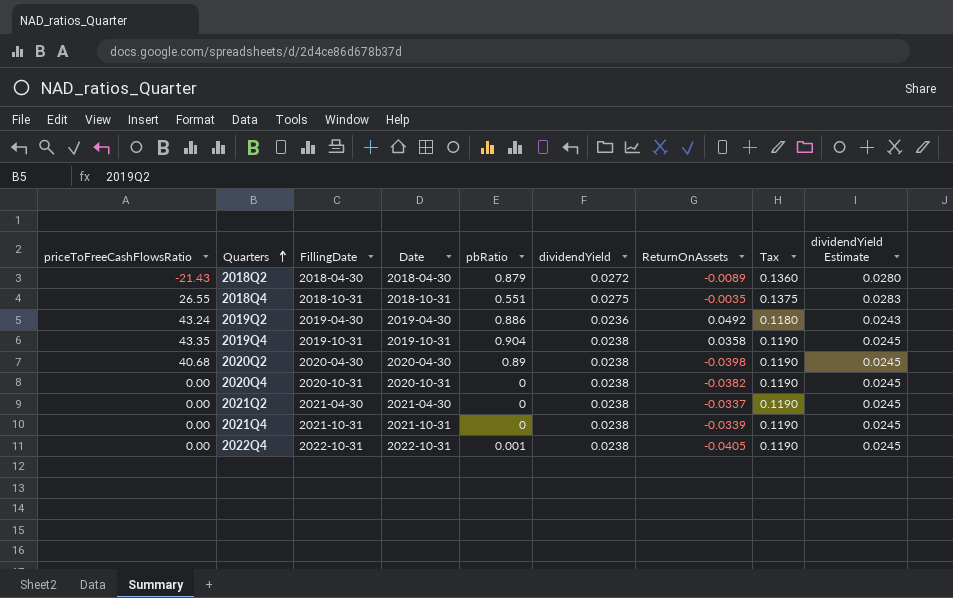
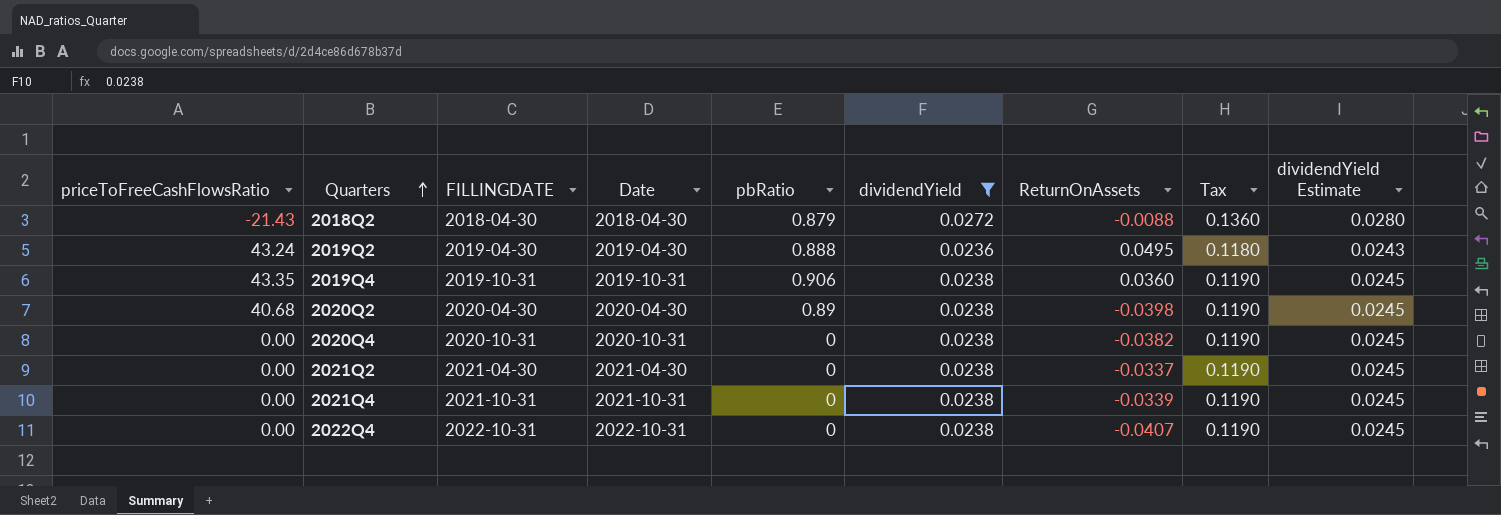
filter: none -> dividendYield != 0.0275
column name: FillingDate -> FILLINGDATE
2018Q2 | ReturnOnAssets: -0.0089 -> -0.0088
2019Q2 | pbRatio: 0.886 -> 0.888
2019Q2 | ReturnOnAssets: 0.0492 -> 0.0495
2019Q4 | pbRatio: 0.904 -> 0.906
2019Q4 | ReturnOnAssets: 0.0358 -> 0.0360
2022Q4 | pbRatio: 0.001 -> 0
2022Q4 | ReturnOnAssets: -0.0405 -> -0.0407

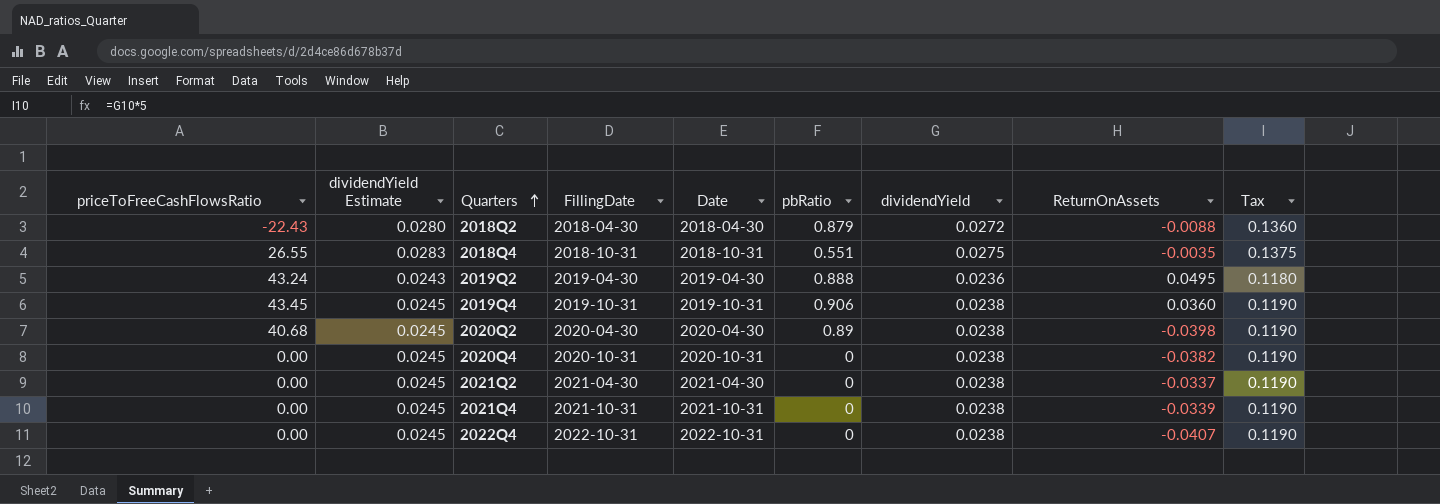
filter: dividendYield != 0.0275 -> none
column dividendYield Estimate | position: 9 -> 2
column name: FILLINGDATE -> FillingDate
2018Q2 | priceToFreeCashFlowsRatio: -21.43 -> -22.43
2019Q4 | priceToFreeCashFlowsRatio: 43.35 -> 43.45

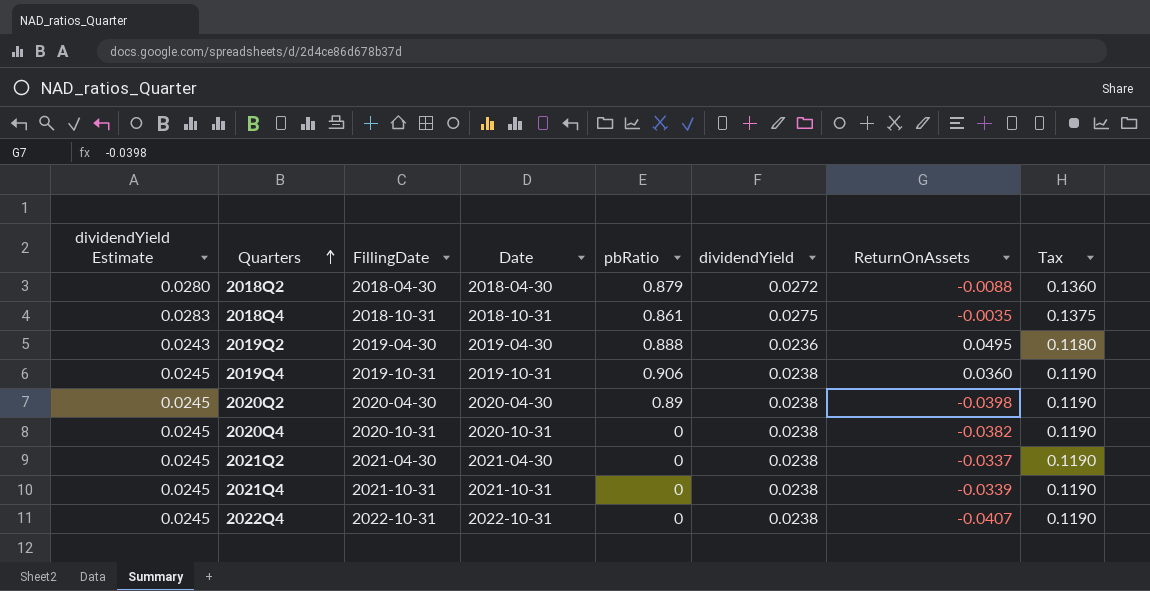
column priceToFreeCashFlowsRatio | position: 1 -> none
2018Q4 | pbRatio: 0.551 -> 0.861

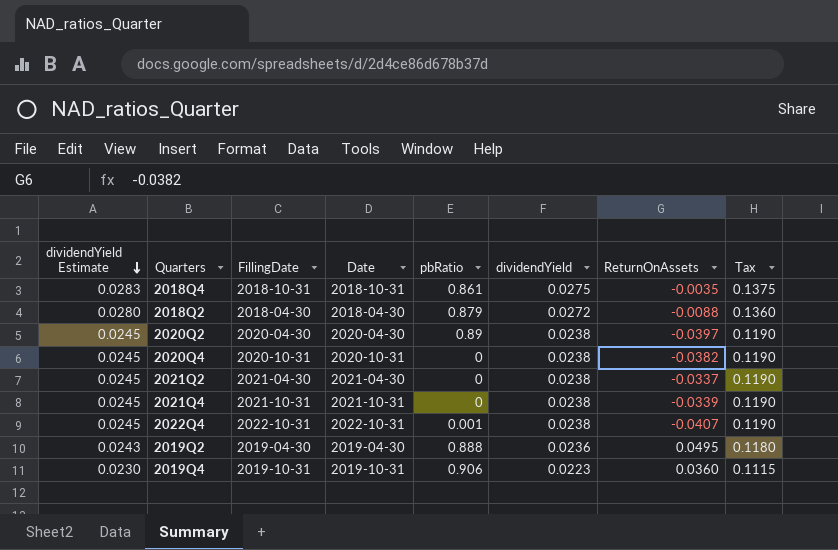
row order: Quarters ascending -> dividendYield Estimate descending
2020Q2 | ReturnOnAssets: -0.0398 -> -0.0397
2022Q4 | pbRatio: 0 -> 0.001
2019Q4 | dividendYield Estimate: 0.0245 -> 0.0230
2019Q4 | dividendYield: 0.0238 -> 0.0223
2019Q4 | Tax: 0.1190 -> 0.1115

